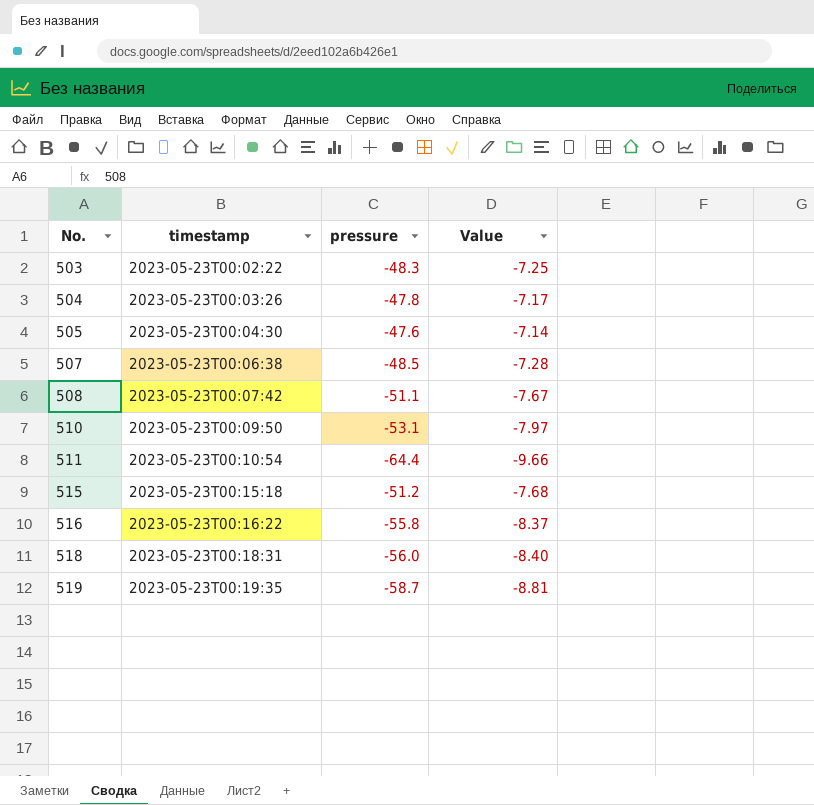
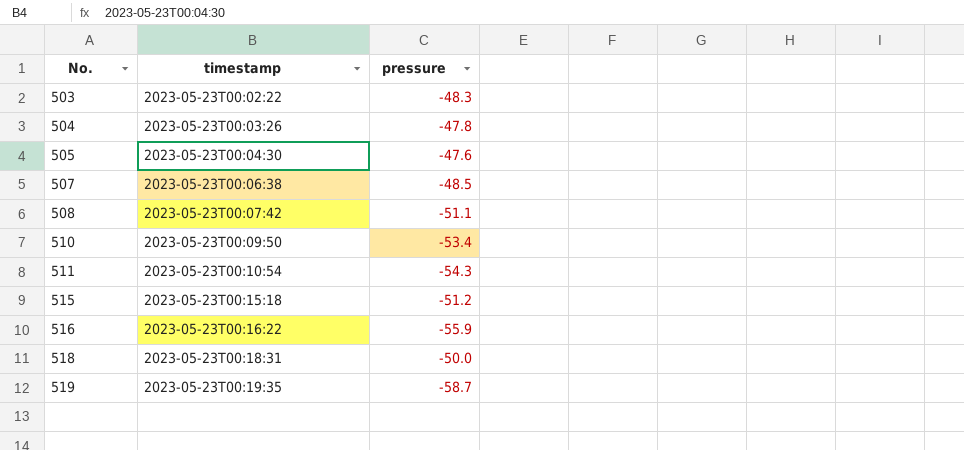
column Value | formula: [pressure] * 0.15 -> none
510 | pressure: -53.1 -> -53.4
511 | pressure: -64.4 -> -54.3
516 | pressure: -55.8 -> -55.9
518 | pressure: -56.0 -> -50.0

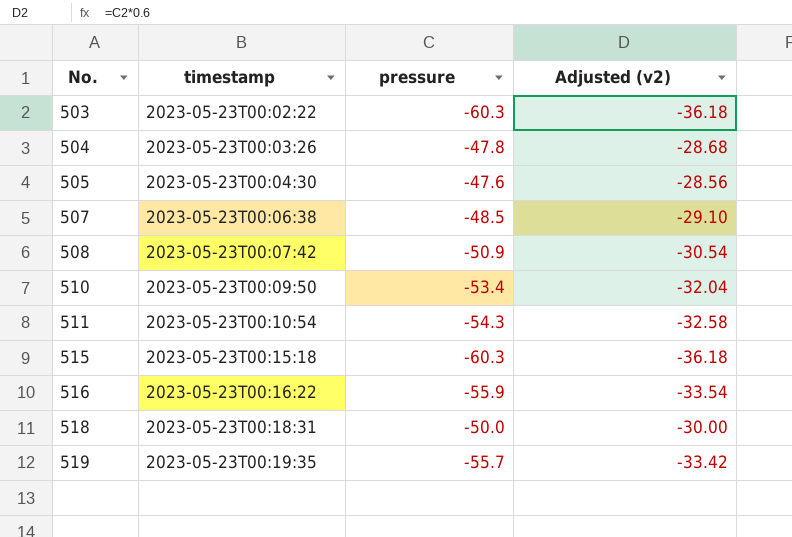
column Adjusted (v2) | formula: none -> [pressure] * 0.6
503 | pressure: -48.3 -> -60.3
508 | pressure: -51.1 -> -50.9
515 | pressure: -51.2 -> -60.3
519 | pressure: -58.7 -> -55.7

